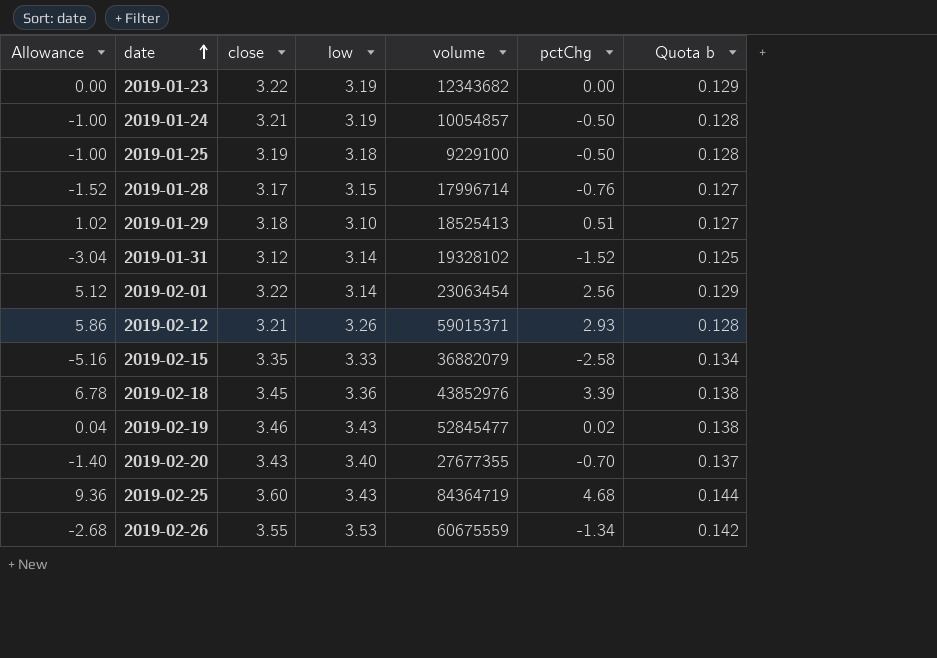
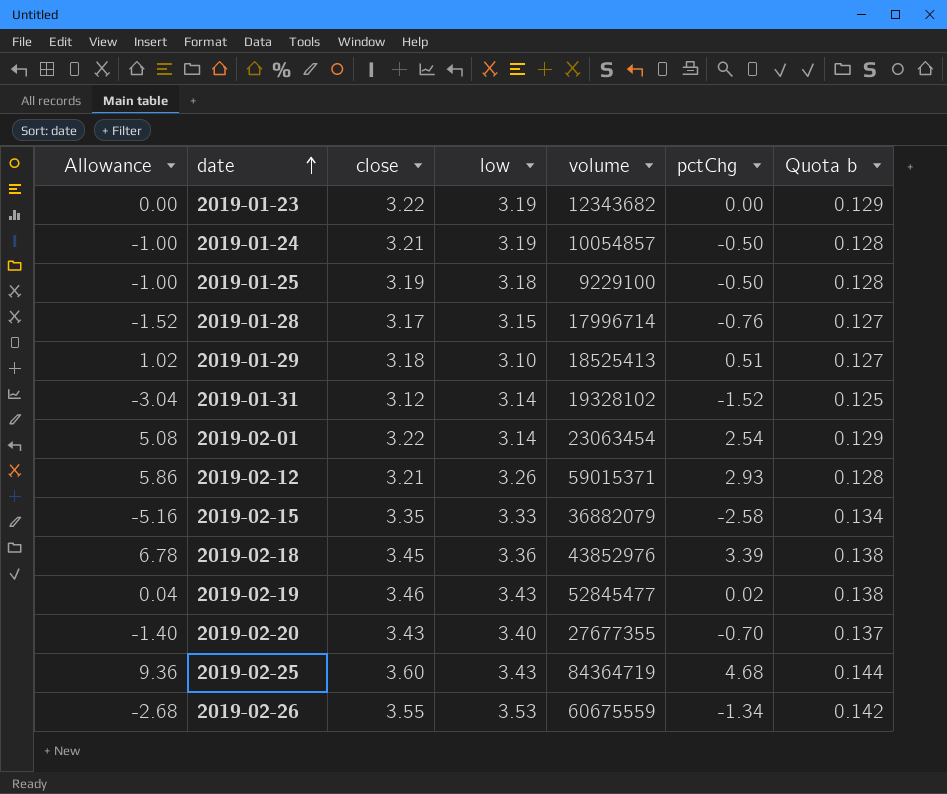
2019-02-01 | Allowance: 5.12 -> 5.08
2019-02-01 | pctChg: 2.56 -> 2.54

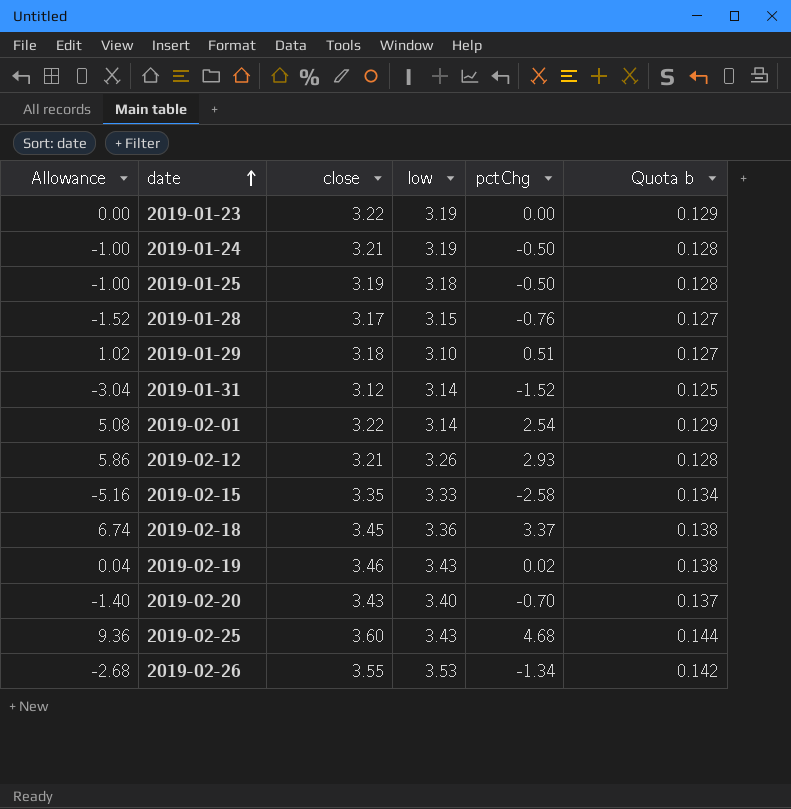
column volume | position: 5 -> none
2019-02-18 | Allowance: 6.78 -> 6.74
2019-02-18 | pctChg: 3.39 -> 3.37

